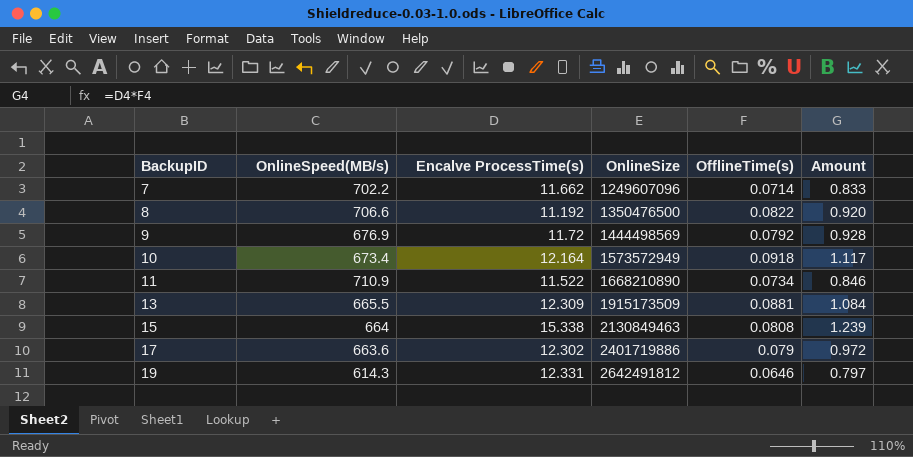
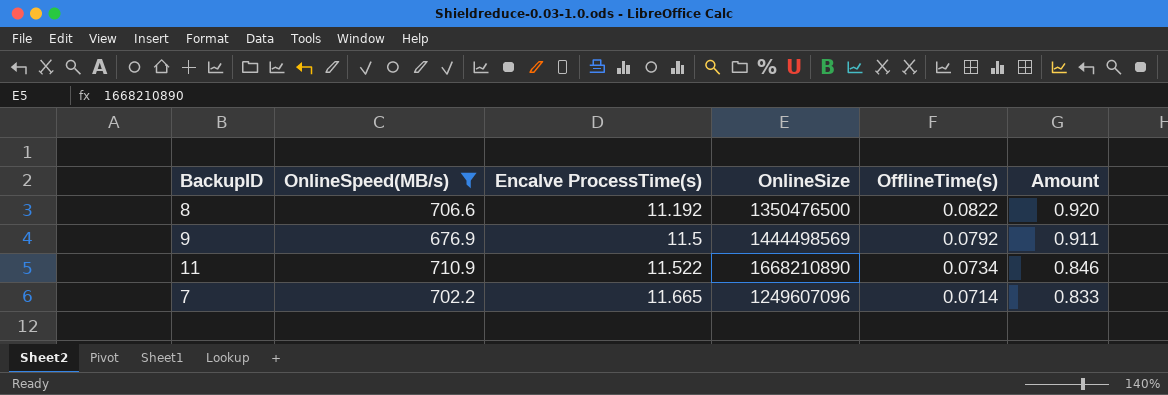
filter: none -> OnlineSpeed(MB/s) >= 676.9
row order: BackupID ascending -> Encalve ProcessTime(s) ascending
9 | Encalve ProcessTime(s): 11.72 -> 11.5
9 | Amount: 0.928 -> 0.911
7 | Encalve ProcessTime(s): 11.662 -> 11.665

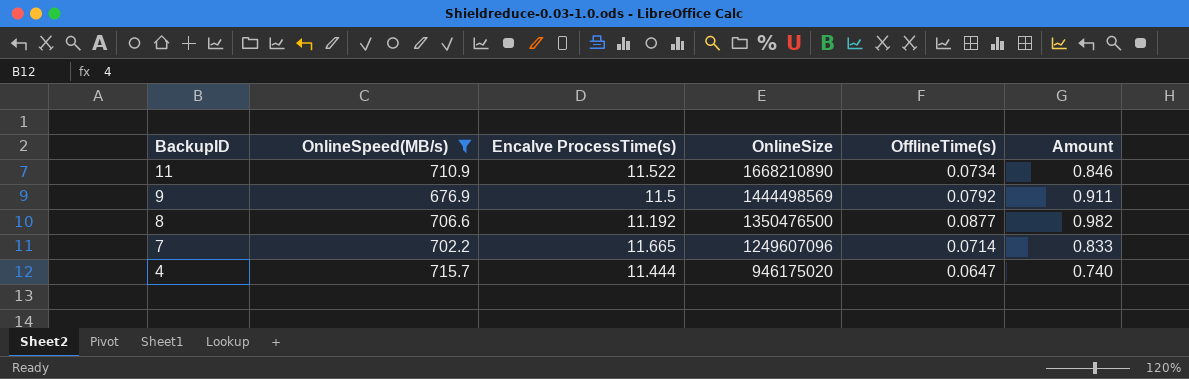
row order: Encalve ProcessTime(s) ascending -> BackupID descending
8 | OfflineTime(s): 0.0822 -> 0.0877
8 | Amount: 0.920 -> 0.982
row 4: none -> 715.7 | 11.444 | 946175020 | 0.0647 | 0.740

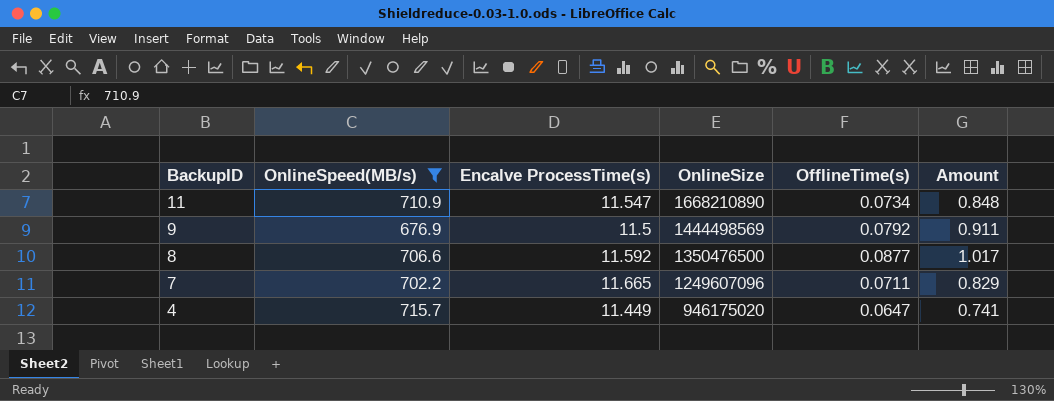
11 | Encalve ProcessTime(s): 11.522 -> 11.547
11 | Amount: 0.846 -> 0.848
8 | Encalve ProcessTime(s): 11.192 -> 11.592
8 | Amount: 0.982 -> 1.017
7 | OfflineTime(s): 0.0714 -> 0.0711
7 | Amount: 0.833 -> 0.829
4 | Encalve ProcessTime(s): 11.444 -> 11.449
4 | Amount: 0.740 -> 0.741

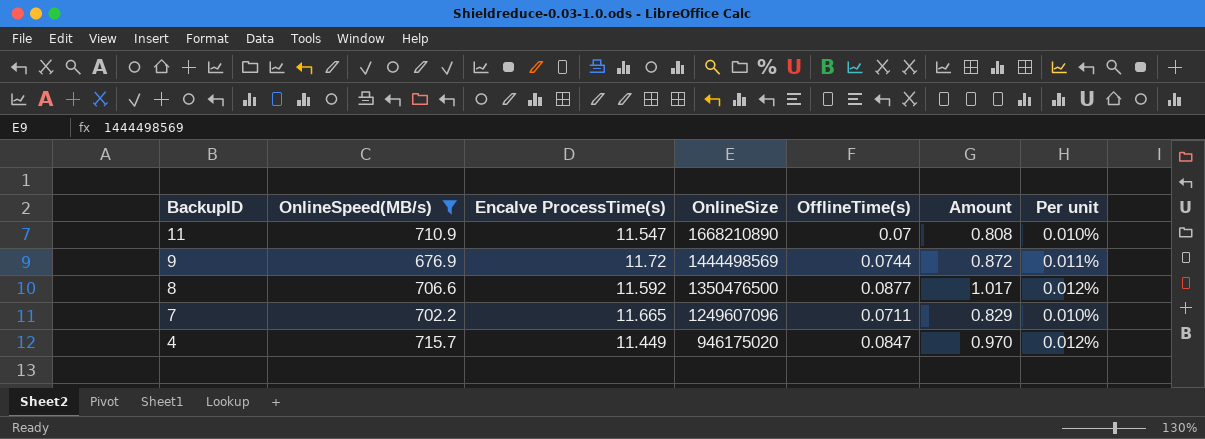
column Per unit | formula: none -> [OfflineTime(s)] / [OnlineSpeed(MB/s)]
11 | OfflineTime(s): 0.0734 -> 0.07
11 | Amount: 0.848 -> 0.808
9 | Encalve ProcessTime(s): 11.5 -> 11.72
9 | OfflineTime(s): 0.0792 -> 0.0744
9 | Amount: 0.911 -> 0.872
4 | OfflineTime(s): 0.0647 -> 0.0847
4 | Amount: 0.741 -> 0.970

